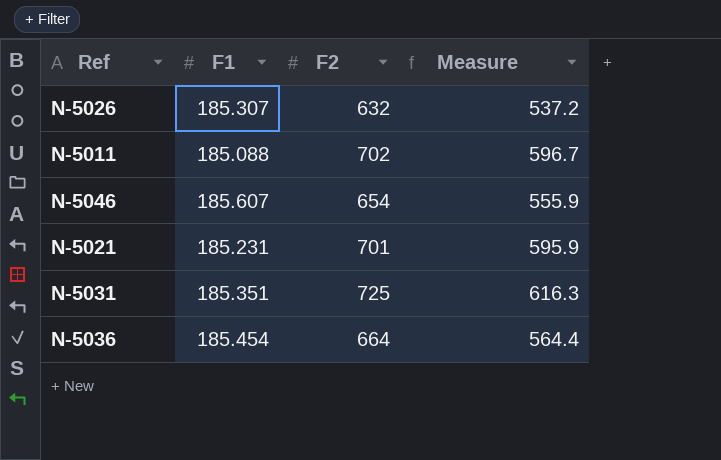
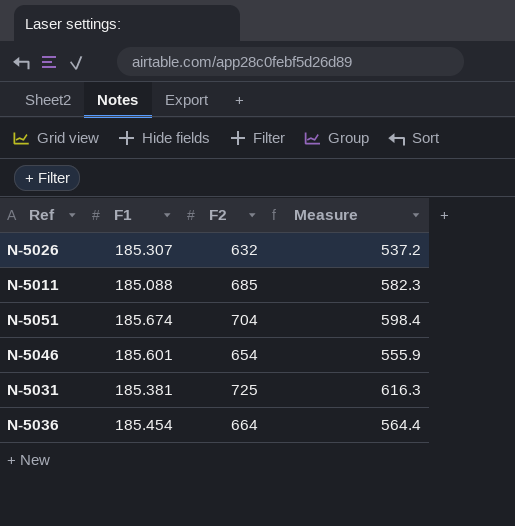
row N-5021: 185.231 | 701 | 595.9 -> none
N-5011 | F2: 702 -> 685
N-5011 | Measure: 596.7 -> 582.3
row N-5051: none -> 185.674 | 704 | 598.4
N-5046 | F1: 185.607 -> 185.601
N-5031 | F1: 185.351 -> 185.381

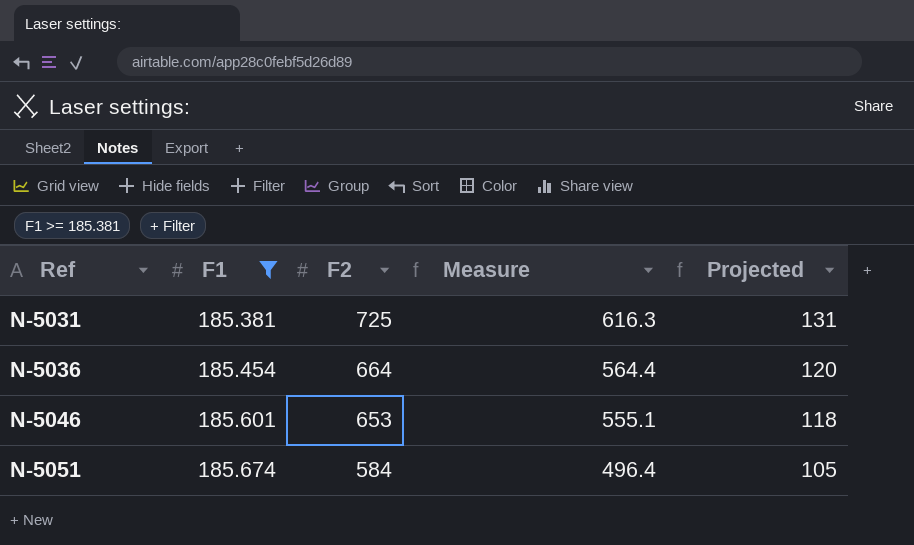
filter: none -> F1 >= 185.381
row order: none -> Ref ascending
column Projected | formula: none -> [F2] * 0.18
N-5046 | F2: 654 -> 653
N-5046 | Measure: 555.9 -> 555.1
N-5051 | F2: 704 -> 584
N-5051 | Measure: 598.4 -> 496.4

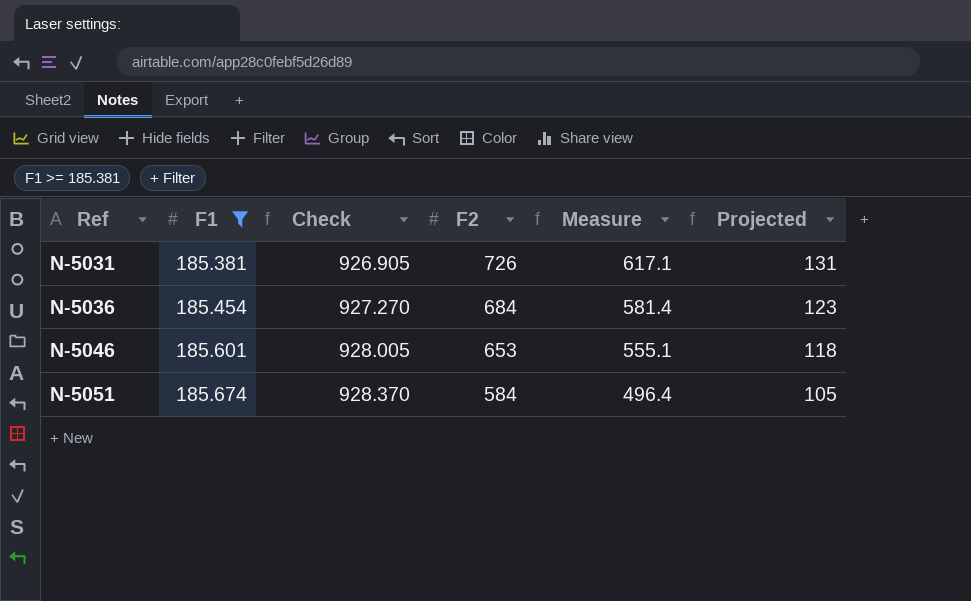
column Check | formula: none -> [F1] * 5
N-5031 | F2: 725 -> 726
N-5031 | Measure: 616.3 -> 617.1
N-5036 | F2: 664 -> 684
N-5036 | Measure: 564.4 -> 581.4
N-5036 | Projected: 120 -> 123

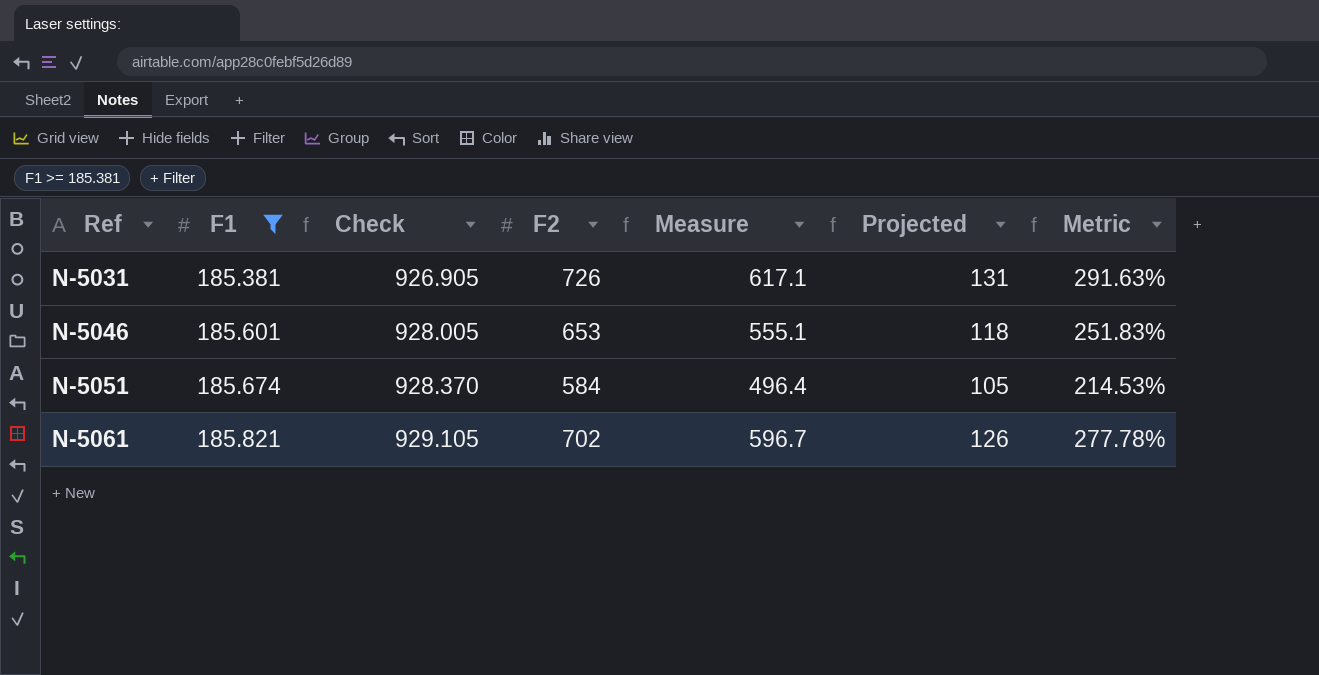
column Metric | formula: none -> ([F2] - [F1]) / [F1]
row N-5036: 185.454 | 927.270 | 684 | 581.4 | 123 -> none
row N-5061: none -> 185.821 | 929.105 | 702 | 596.7 | 126 | 277.78%

